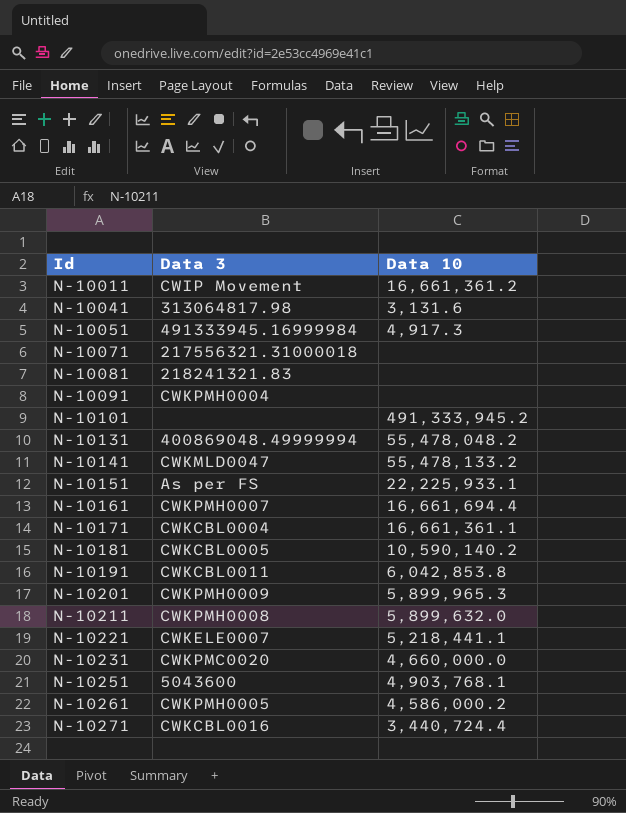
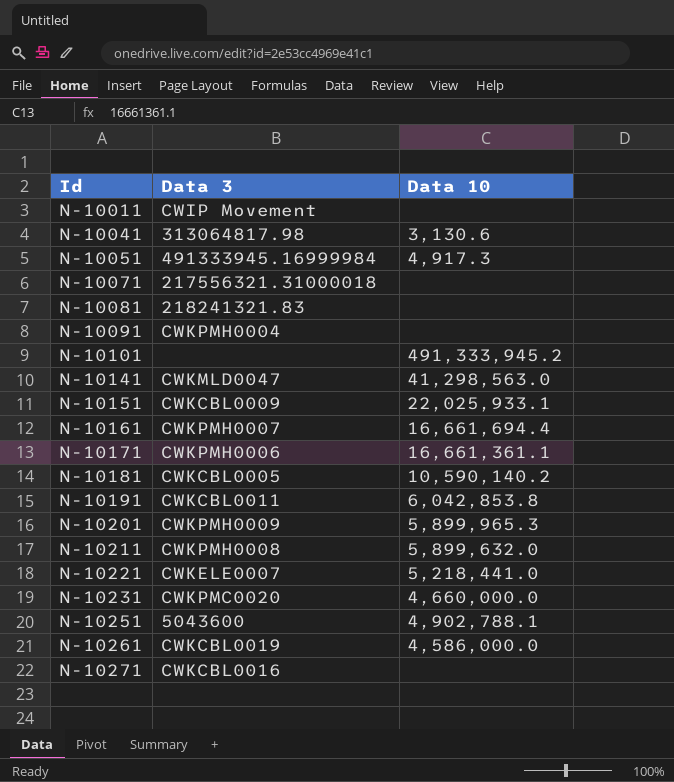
row N-10131: 400869048.49999994 | 55,478,048.2 -> none
N-10011 | Data 10: 16,661,361.2 -> none
N-10041 | Data 10: 3,131.6 -> 3,130.6
N-10141 | Data 10: 55,478,133.2 -> 41,298,563.0
N-10151 | Data 3: As per FS -> CWKCBL0009
N-10151 | Data 10: 22,225,933.1 -> 22,025,933.1
N-10171 | Data 3: CWKCBL0004 -> CWKPMH0006
N-10221 | Data 10: 5,218,441.1 -> 5,218,441.0
N-10251 | Data 10: 4,903,768.1 -> 4,902,788.1
N-10261 | Data 3: CWKPMH0005 -> CWKCBL0019
N-10261 | Data 10: 4,586,000.2 -> 4,586,000.0
N-10271 | Data 10: 3,440,724.4 -> none

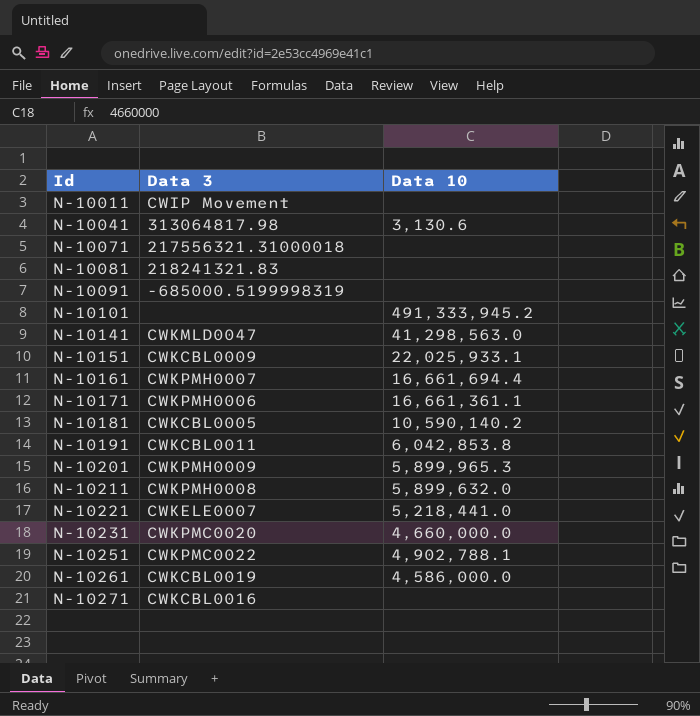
row N-10051: 491333945.16999984 | 4,917.3 -> none
N-10091 | Data 3: CWKPMH0004 -> -685000.5199998319
N-10251 | Data 3: 5043600 -> CWKPMC0022

